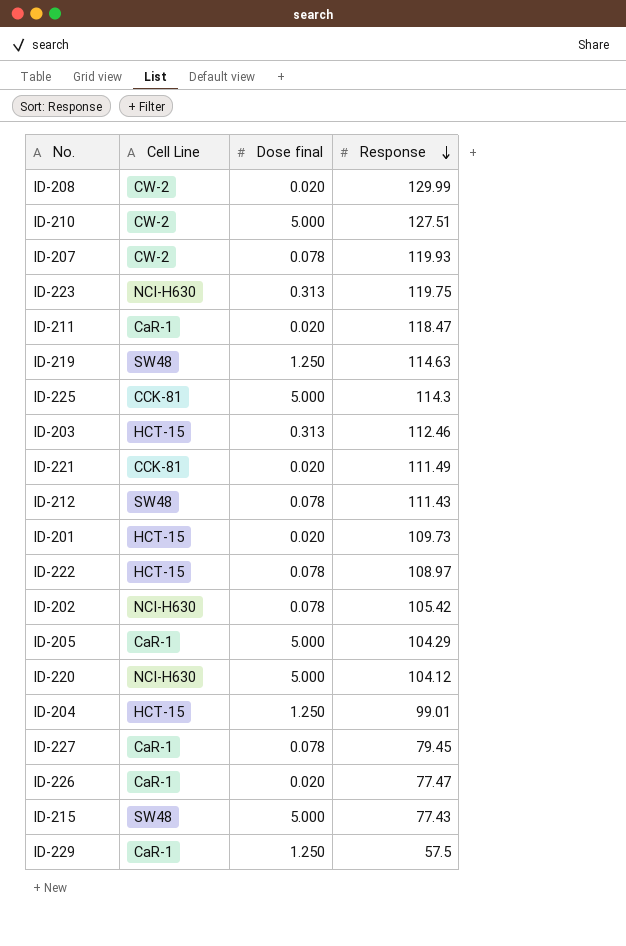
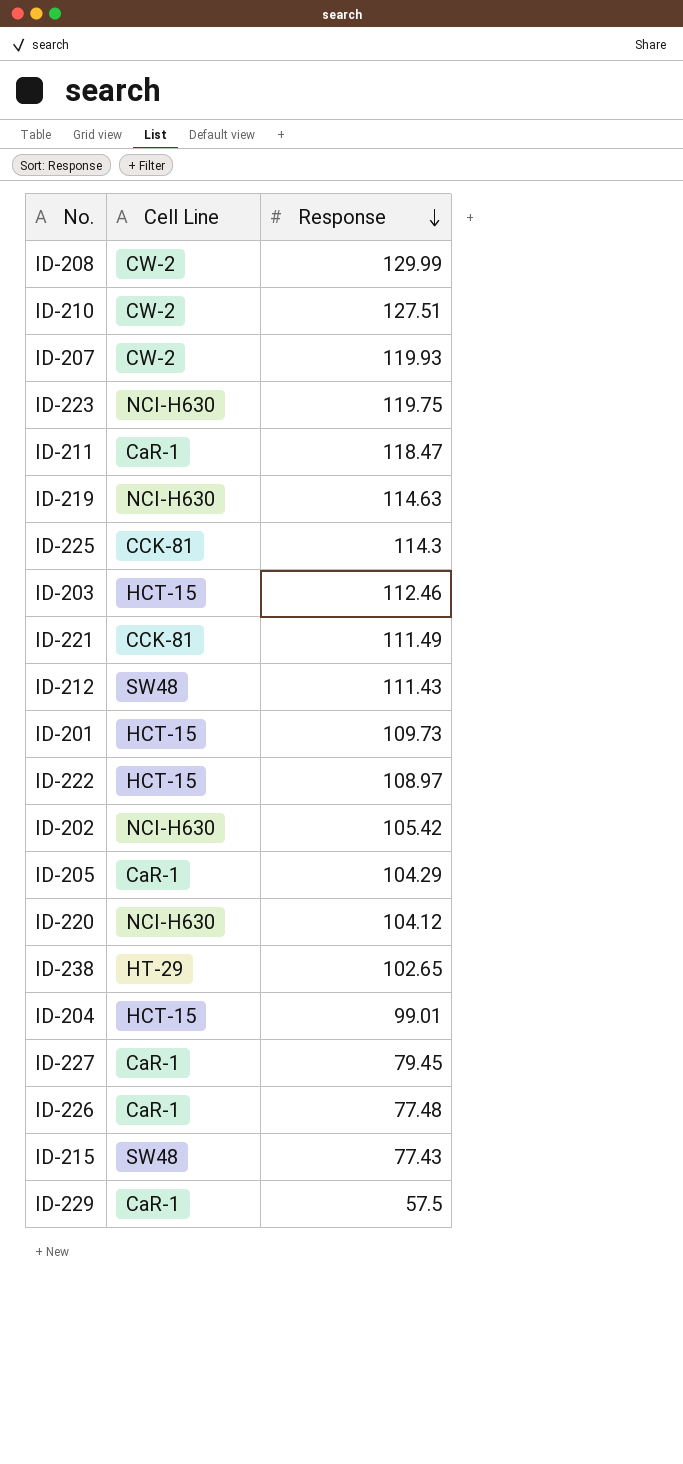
column Dose final | position: 3 -> none
ID-219 | Cell Line: SW48 -> NCI-H630
row ID-238: none -> HT-29 | 102.65
ID-226 | Response: 77.47 -> 77.48

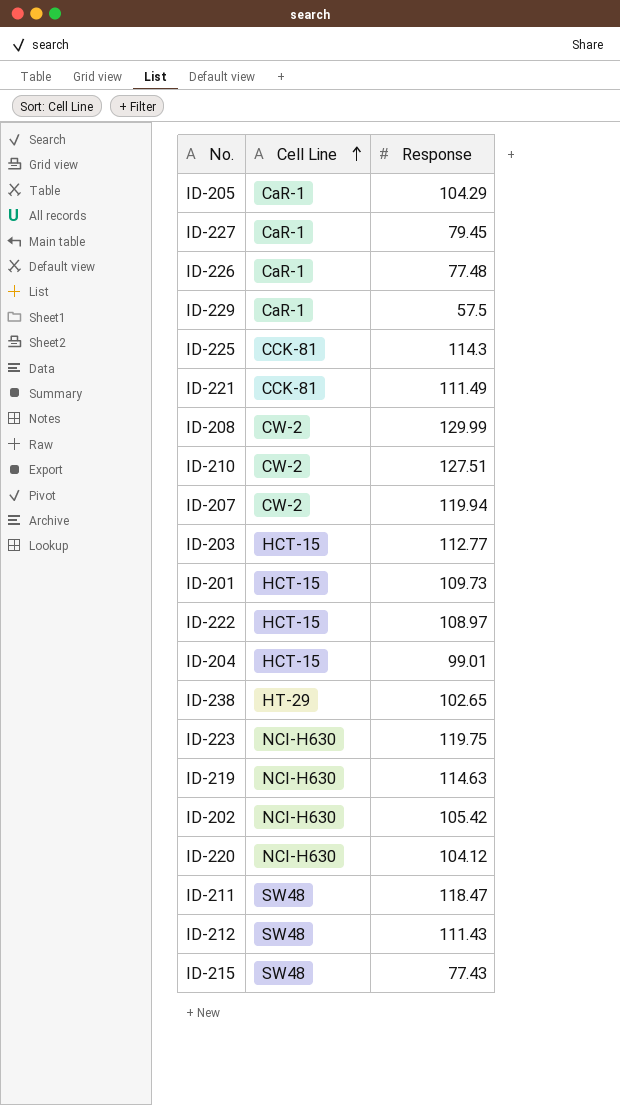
row order: Response descending -> Cell Line ascending
ID-207 | Response: 119.93 -> 119.94
ID-203 | Response: 112.46 -> 112.77
ID-211 | Cell Line: CaR-1 -> SW48

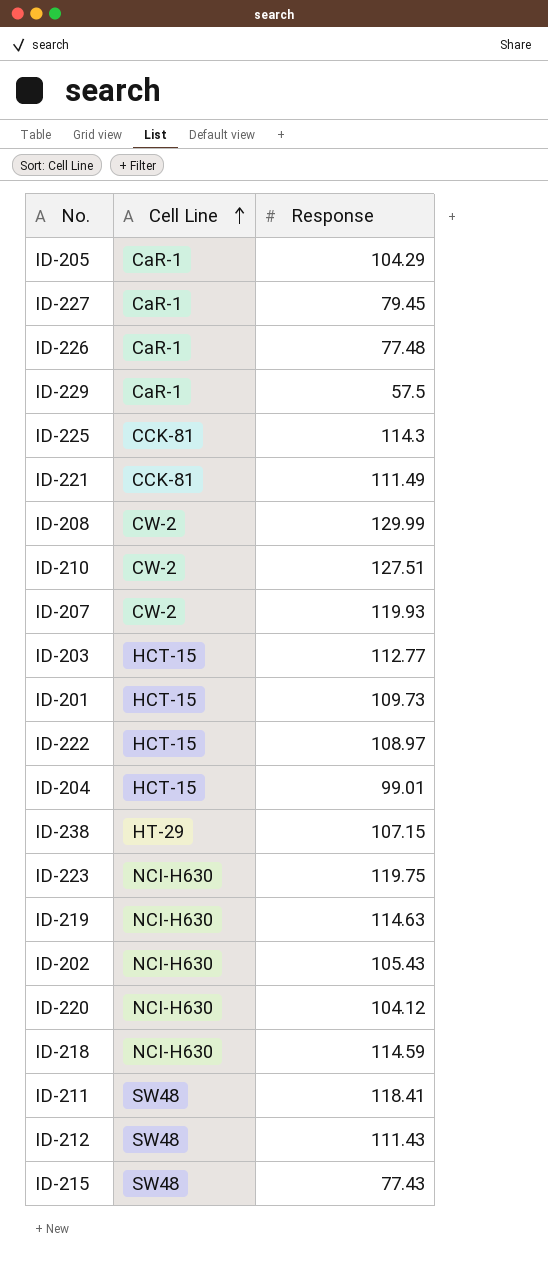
ID-207 | Response: 119.94 -> 119.93
ID-238 | Response: 102.65 -> 107.15
ID-202 | Response: 105.42 -> 105.43
row ID-218: none -> NCI-H630 | 114.59
ID-211 | Response: 118.47 -> 118.41

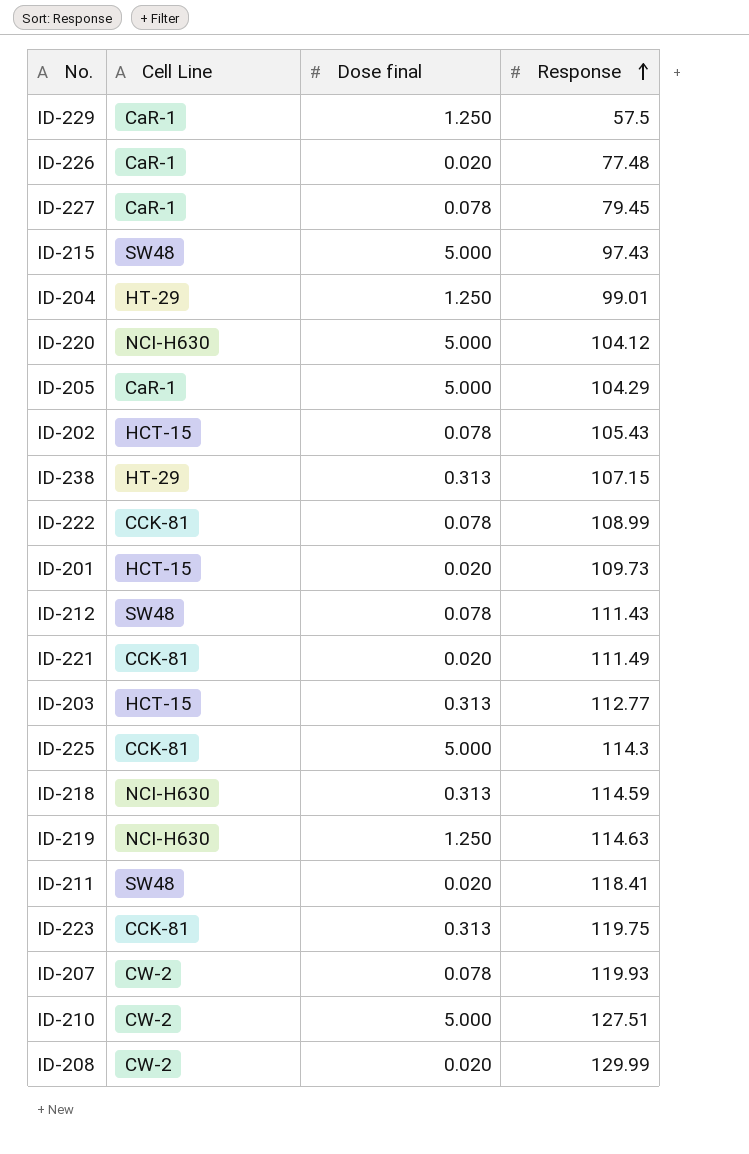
row order: Cell Line ascending -> Response ascending
column Dose final | position: none -> 3
ID-215 | Response: 77.43 -> 97.43
ID-204 | Cell Line: HCT-15 -> HT-29
ID-202 | Cell Line: NCI-H630 -> HCT-15
ID-222 | Cell Line: HCT-15 -> CCK-81
ID-222 | Response: 108.97 -> 108.99
ID-223 | Cell Line: NCI-H630 -> CCK-81

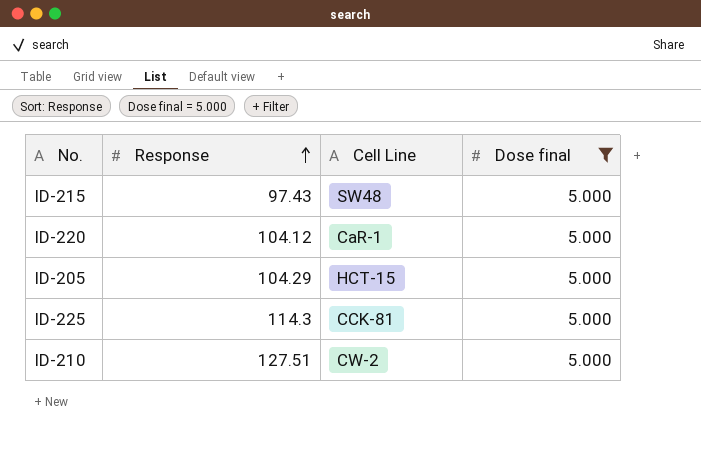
filter: none -> Dose final = 5.000
column Response | position: 4 -> 2
ID-220 | Cell Line: NCI-H630 -> CaR-1
ID-205 | Cell Line: CaR-1 -> HCT-15

